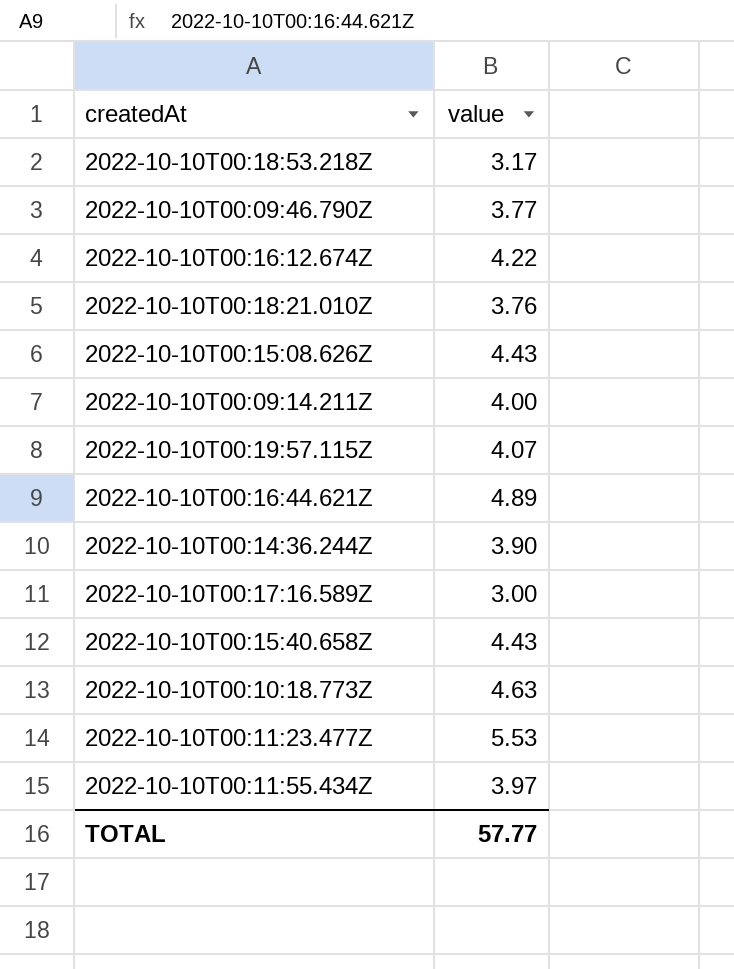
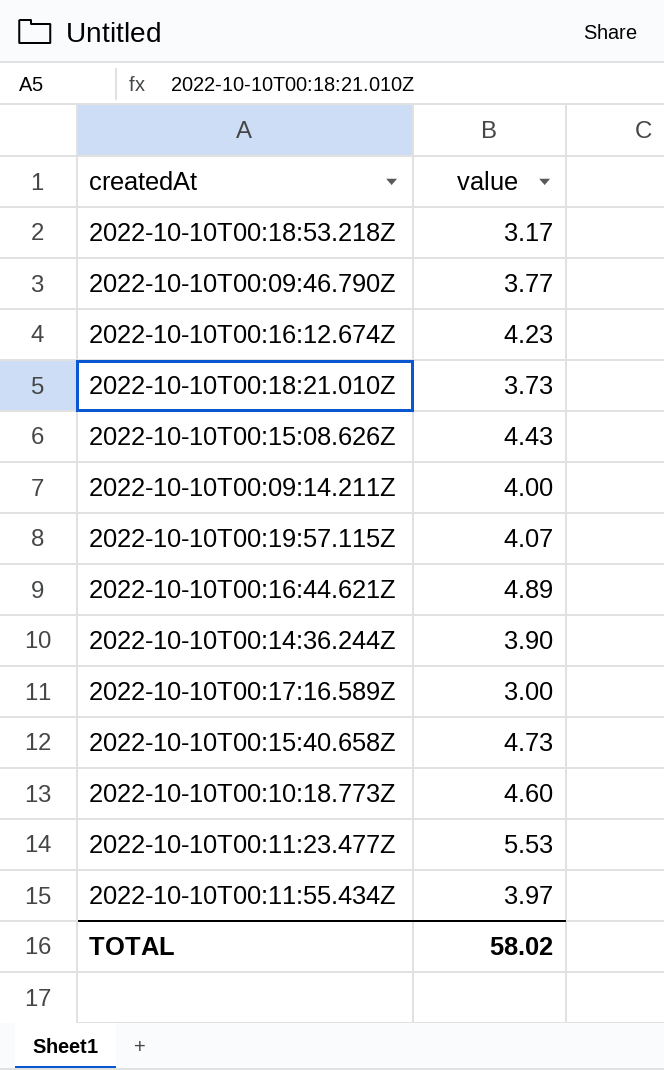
2022-10-10T00:16:12.674Z | value: 4.22 -> 4.23
2022-10-10T00:18:21.010Z | value: 3.76 -> 3.73
2022-10-10T00:15:40.658Z | value: 4.43 -> 4.73
2022-10-10T00:10:18.773Z | value: 4.63 -> 4.60
TOTAL | value: 57.77 -> 58.02

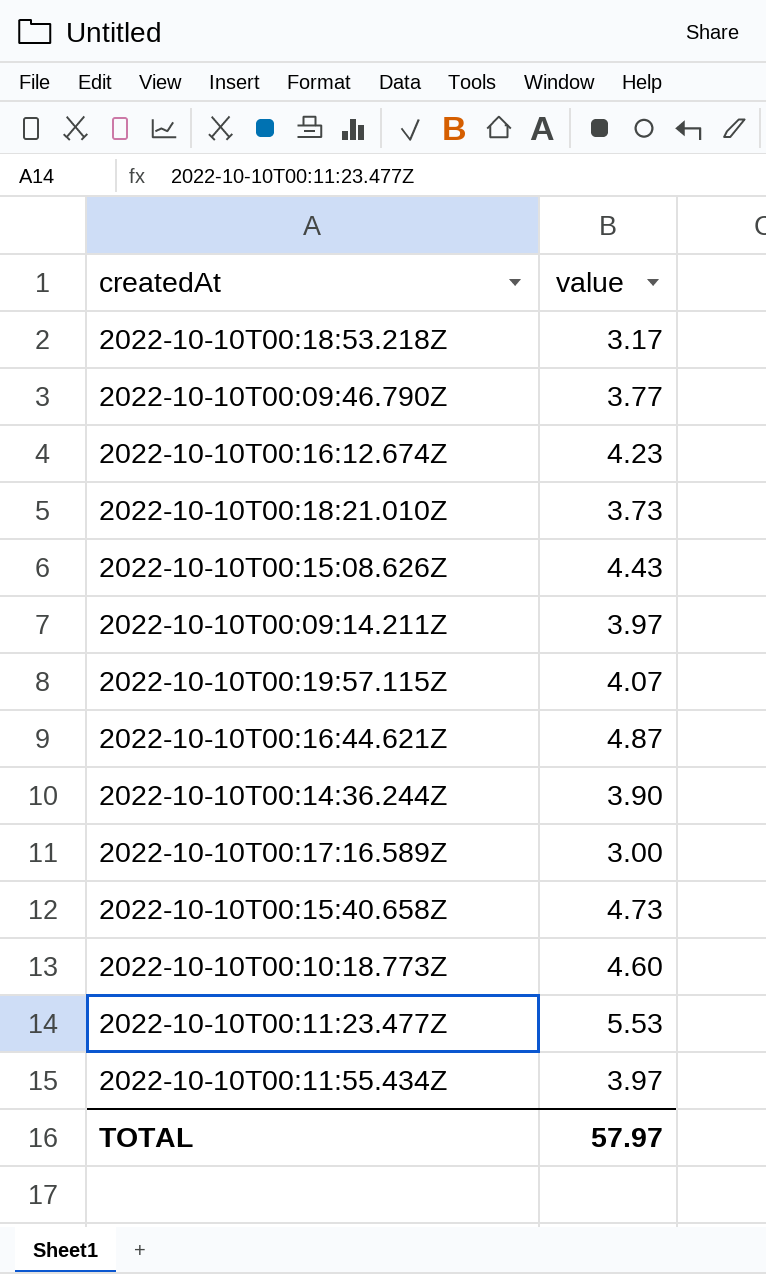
2022-10-10T00:09:14.211Z | value: 4.00 -> 3.97
2022-10-10T00:16:44.621Z | value: 4.89 -> 4.87
TOTAL | value: 58.02 -> 57.97

